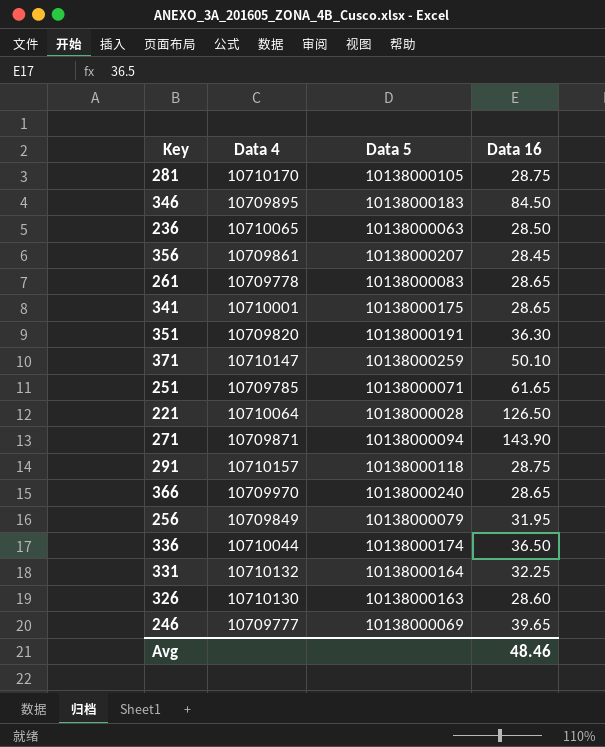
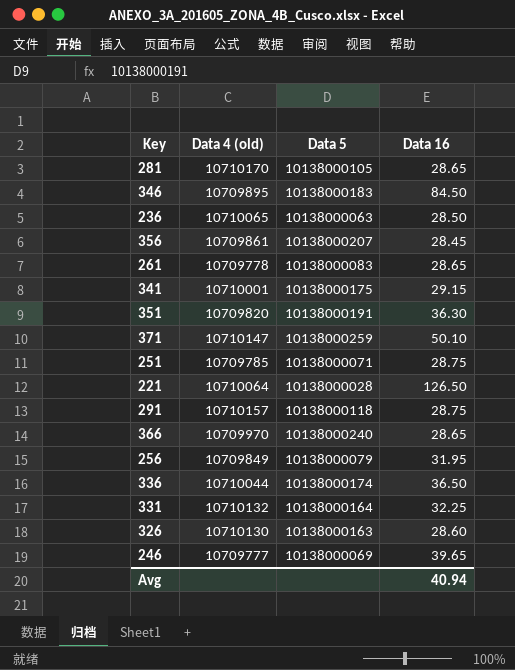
column name: Data 4 -> Data 4 (old)
row 271: 10709871 | 10138000094 | 143.90 -> none
281 | Data 16: 28.75 -> 28.65
341 | Data 16: 28.65 -> 29.15
251 | Data 16: 61.65 -> 28.75
Avg | Data 16: 48.46 -> 40.94

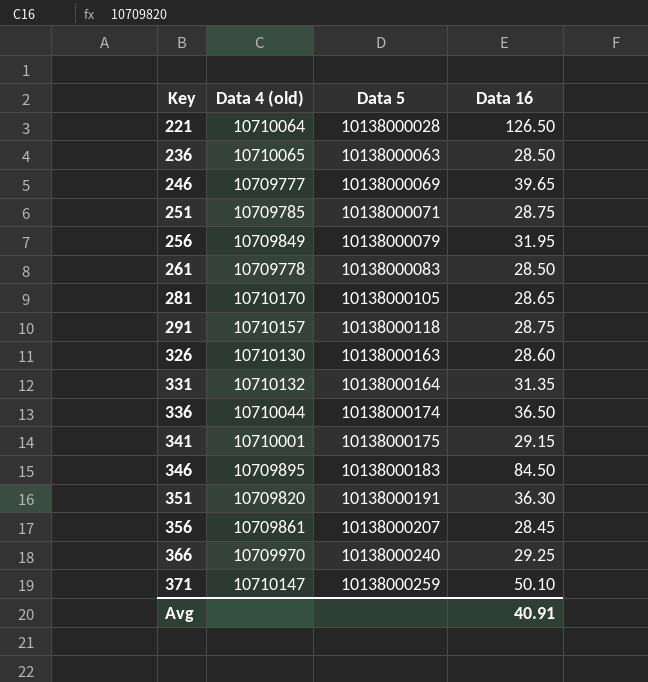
row order: none -> Key ascending
261 | Data 16: 28.65 -> 28.50
331 | Data 16: 32.25 -> 31.35
366 | Data 16: 28.65 -> 29.25
Avg | Data 16: 40.94 -> 40.91

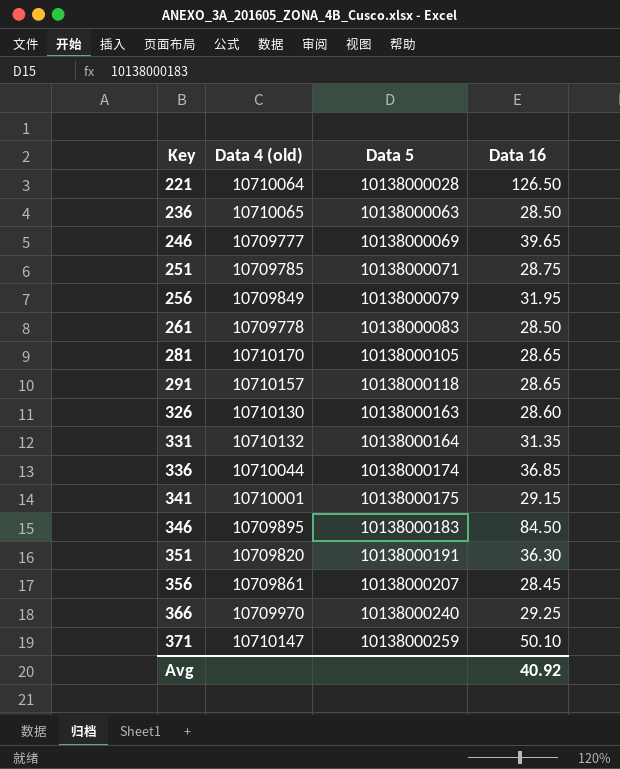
291 | Data 16: 28.75 -> 28.65
336 | Data 16: 36.50 -> 36.85
Avg | Data 16: 40.91 -> 40.92

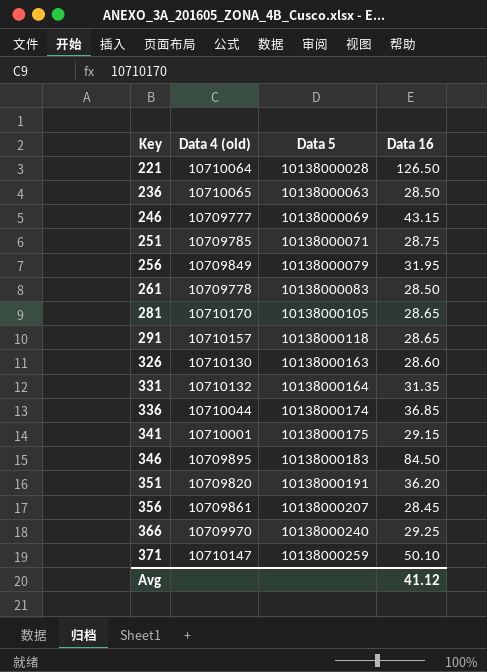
246 | Data 16: 39.65 -> 43.15
351 | Data 16: 36.30 -> 36.20
Avg | Data 16: 40.92 -> 41.12

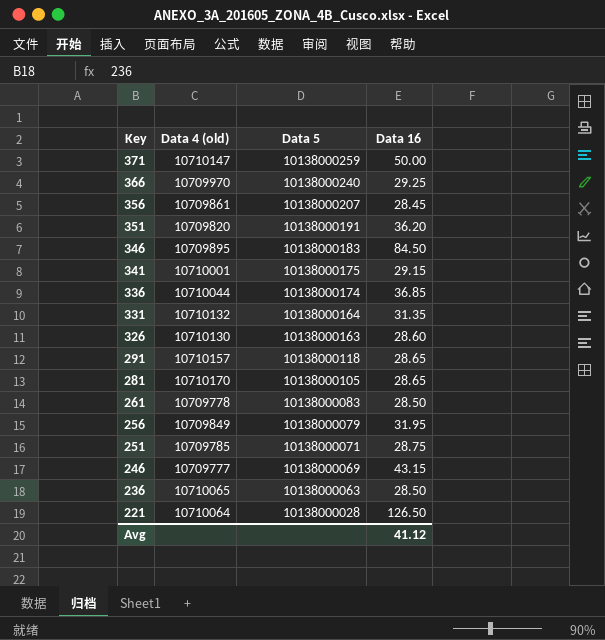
row order: Key ascending -> Key descending
371 | Data 16: 50.10 -> 50.00

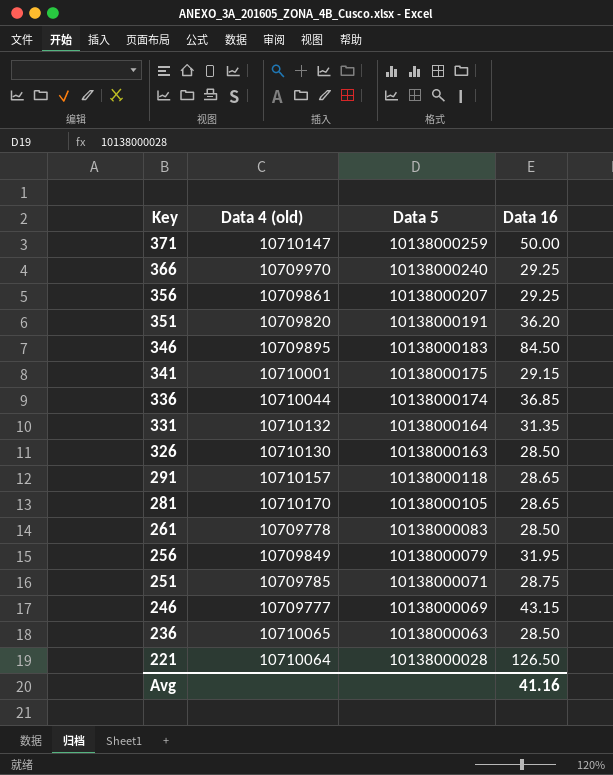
356 | Data 16: 28.45 -> 29.25
326 | Data 16: 28.60 -> 28.50
Avg | Data 16: 41.12 -> 41.16

